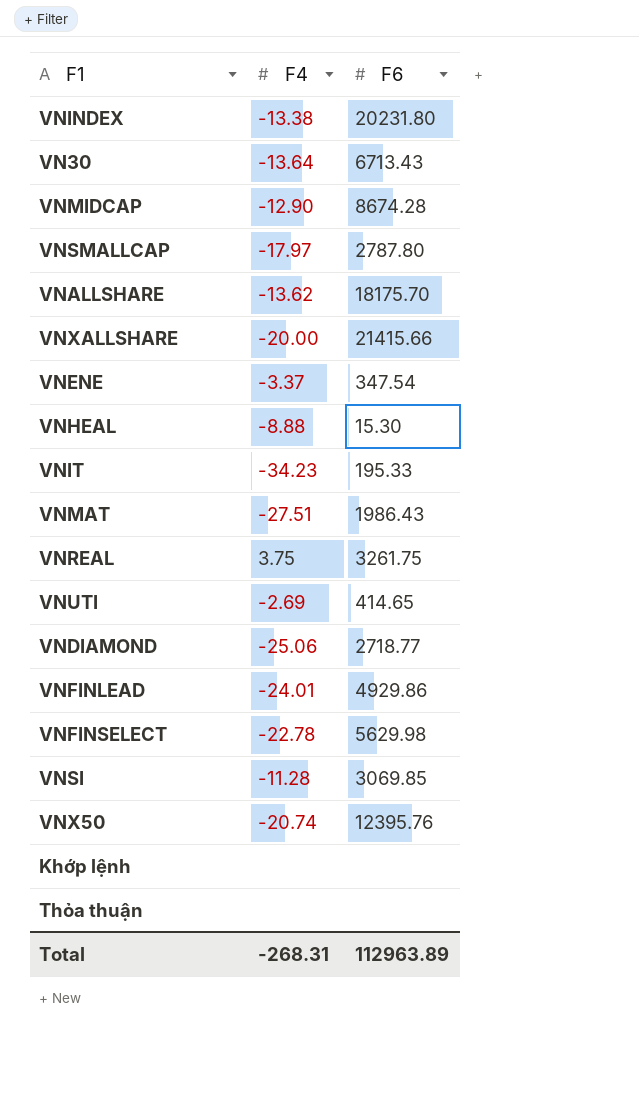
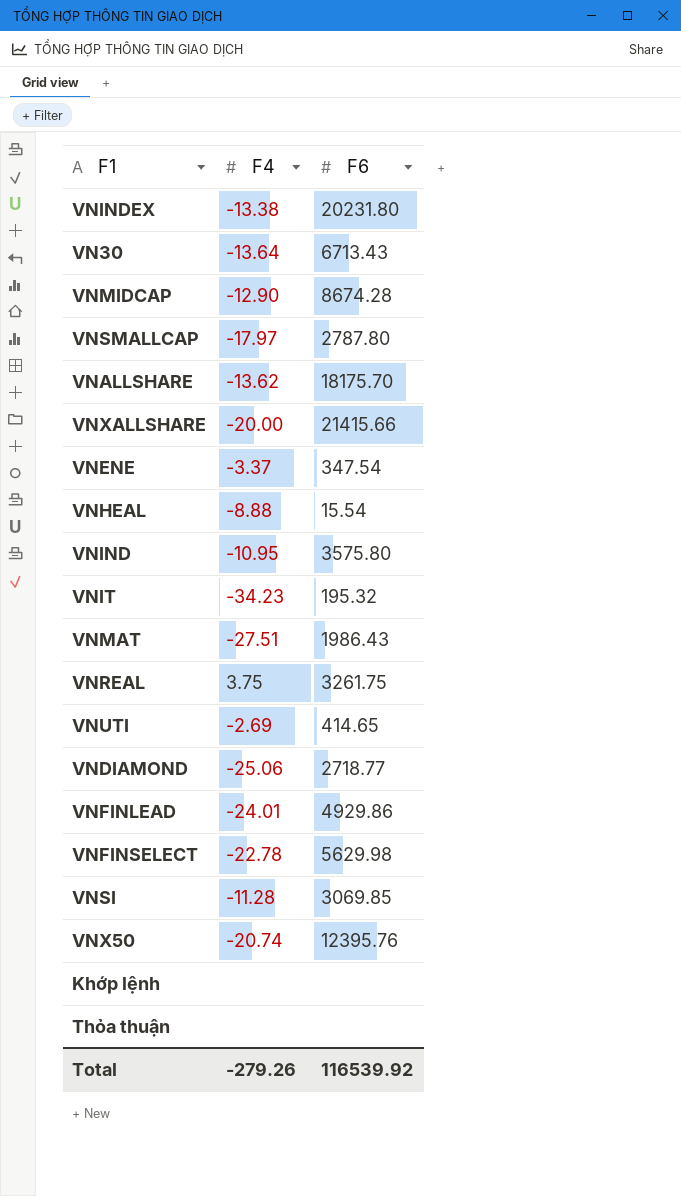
VNHEAL | F6: 15.30 -> 15.54
row VNIND: none -> -10.95 | 3575.80
VNIT | F6: 195.33 -> 195.32
Total | F4: -268.31 -> -279.26
Total | F6: 112963.89 -> 116539.92

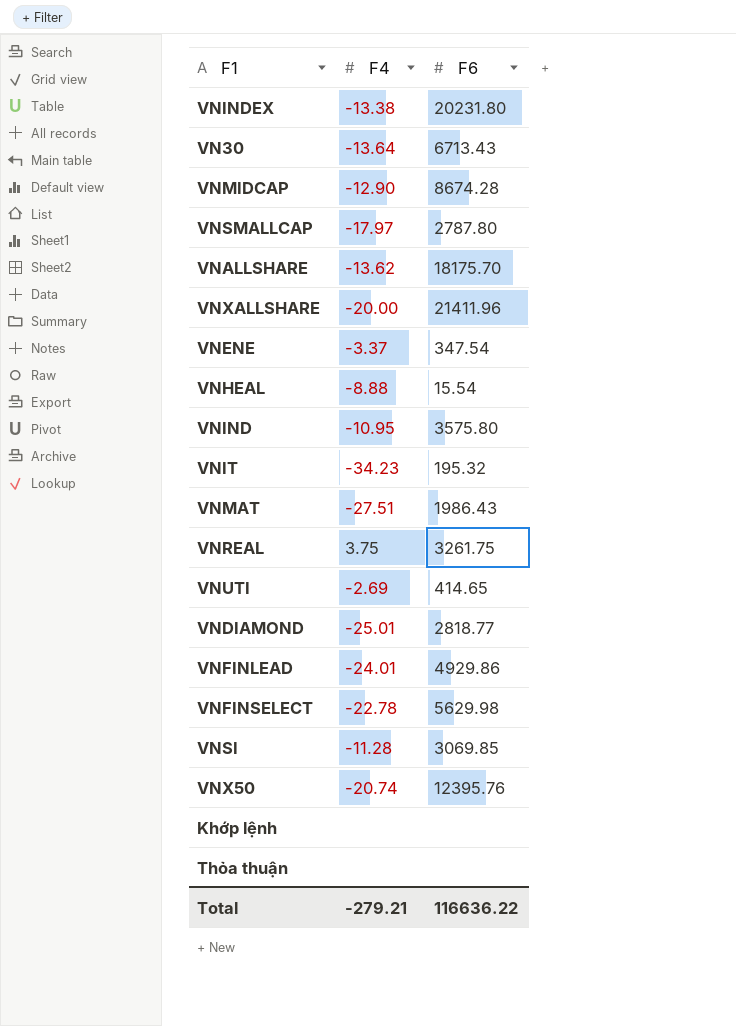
VNXALLSHARE | F6: 21415.66 -> 21411.96
VNDIAMOND | F4: -25.06 -> -25.01
VNDIAMOND | F6: 2718.77 -> 2818.77
Total | F4: -279.26 -> -279.21
Total | F6: 116539.92 -> 116636.22

